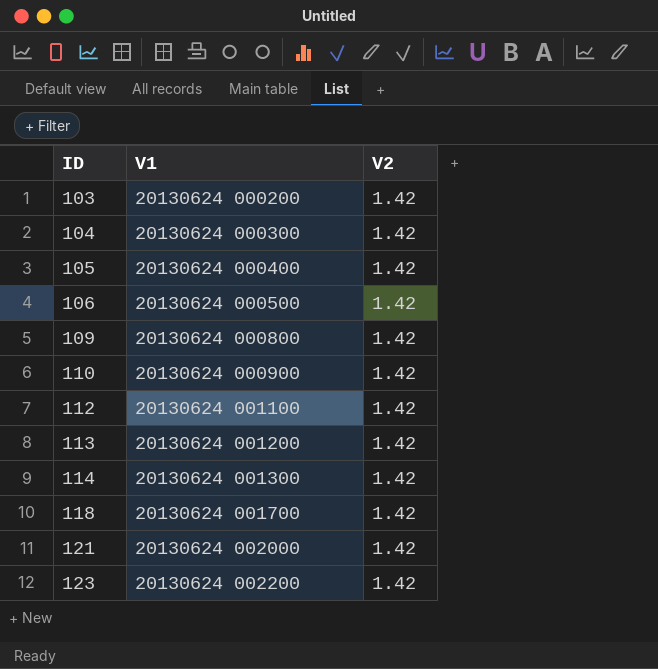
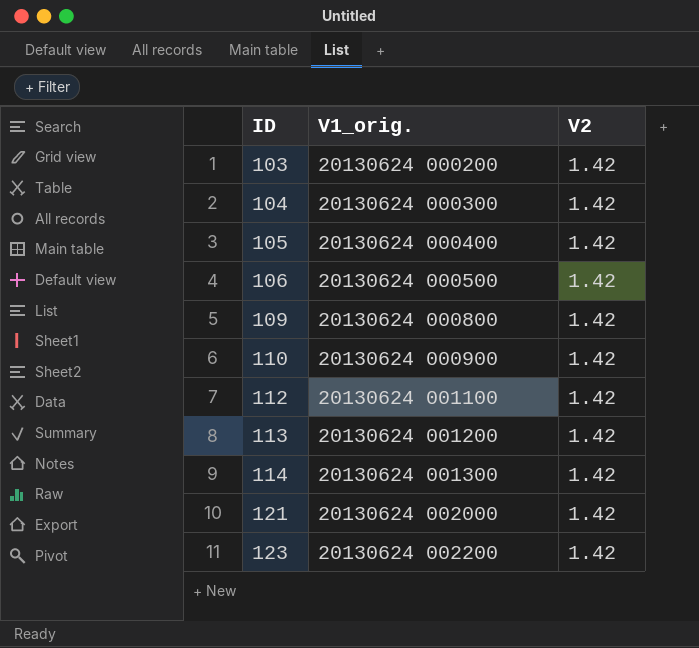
column name: V1 -> V1_orig.
row 118: 20130624 001700 | 1.42 -> none

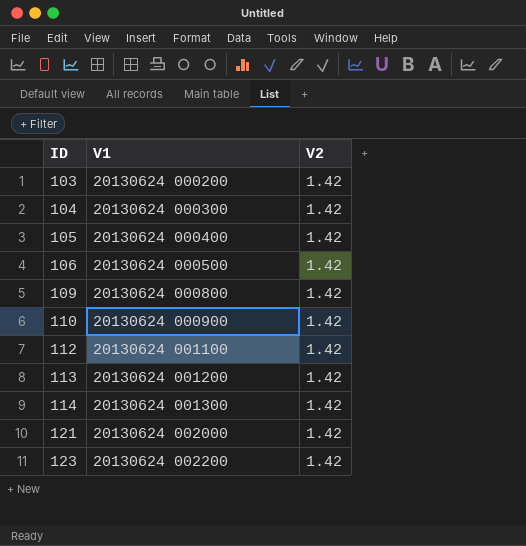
column name: V1_orig. -> V1

